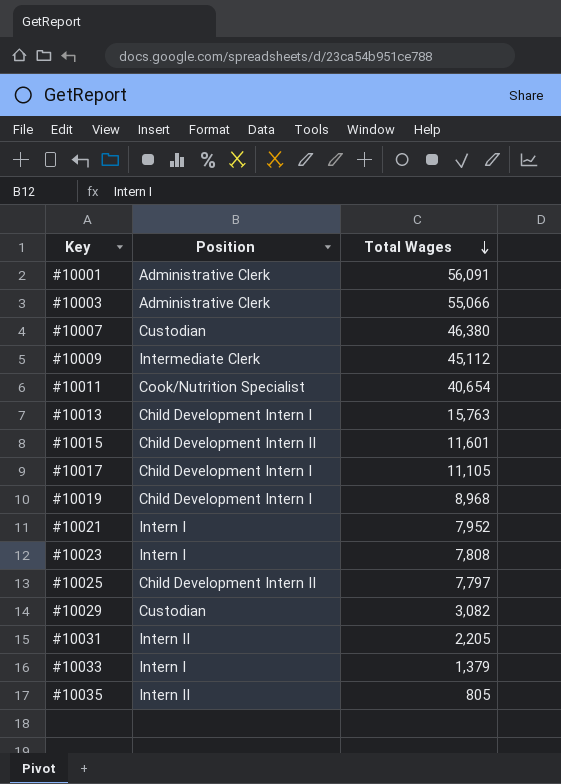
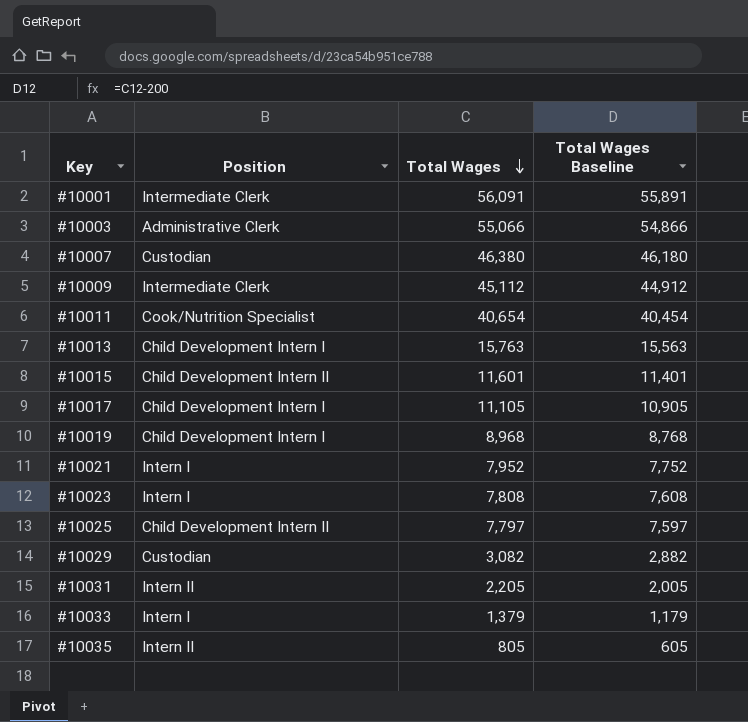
column Total Wages Baseline | formula: none -> [Total Wages] - 200
#10001 | Position: Administrative Clerk -> Intermediate Clerk

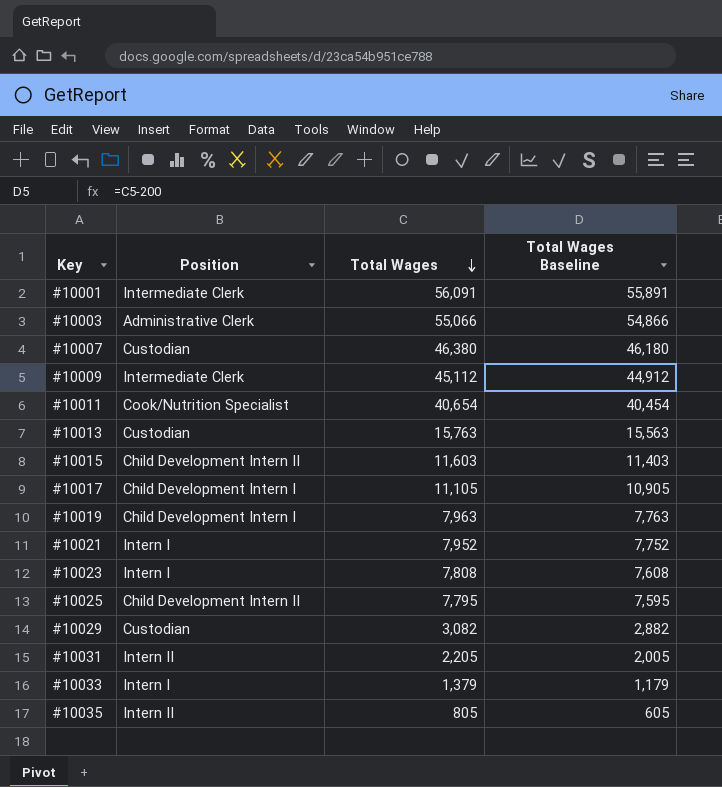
#10013 | Position: Child Development Intern I -> Custodian
#10015 | Total Wages: 11,601 -> 11,603
#10015 | Total Wages Baseline: 11,401 -> 11,403
#10019 | Total Wages: 8,968 -> 7,963
#10019 | Total Wages Baseline: 8,768 -> 7,763
#10025 | Total Wages: 7,797 -> 7,795
#10025 | Total Wages Baseline: 7,597 -> 7,595

